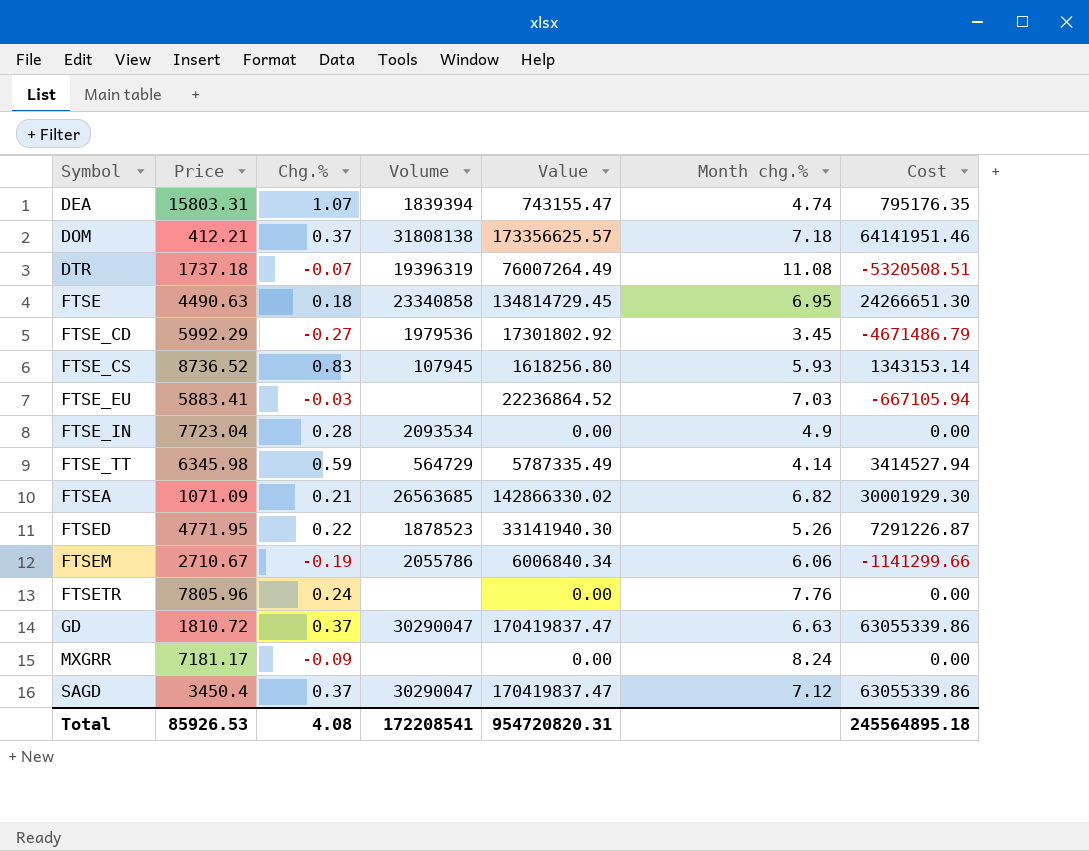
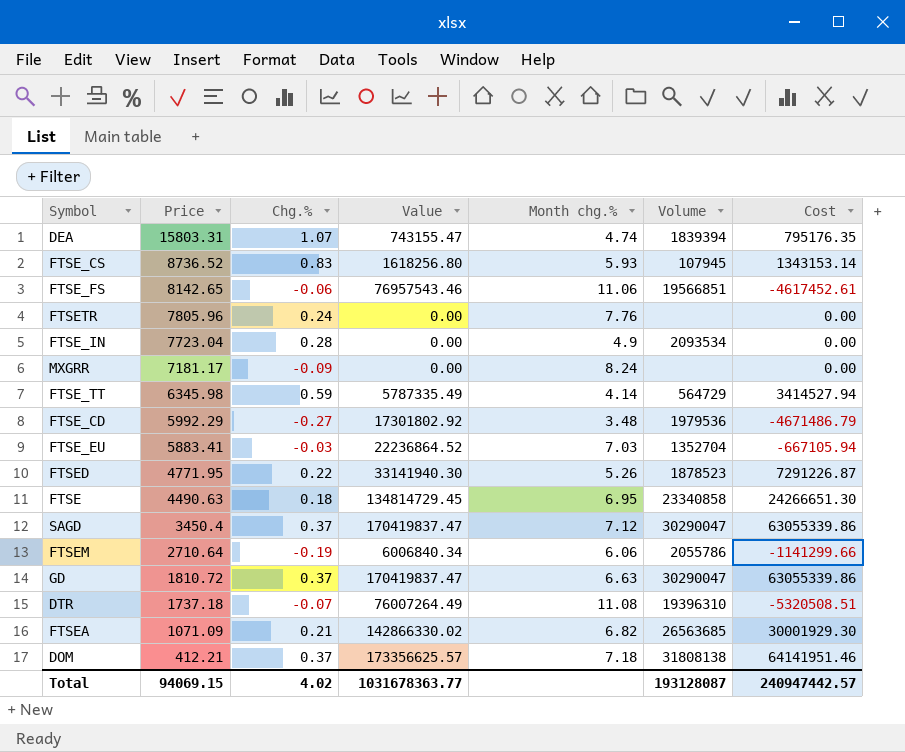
row order: Symbol ascending -> Price descending
column Volume | position: 4 -> 6
row FTSE_FS: none -> 8142.65 | -0.06 | 76957543.46 | 11.06 | 19566851 | -4617452.61
FTSE_CD | Month chg.%: 3.45 -> 3.48
FTSE_EU | Volume: none -> 1352704
FTSEM | Price: 2710.67 -> 2710.64
DTR | Volume: 19396319 -> 19396310
Total | Price: 85926.53 -> 94069.15
Total | Chg.%: 4.08 -> 4.02
Total | Value: 954720820.31 -> 1031678363.77
Total | Volume: 172208541 -> 193128087
Total | Cost: 245564895.18 -> 240947442.57

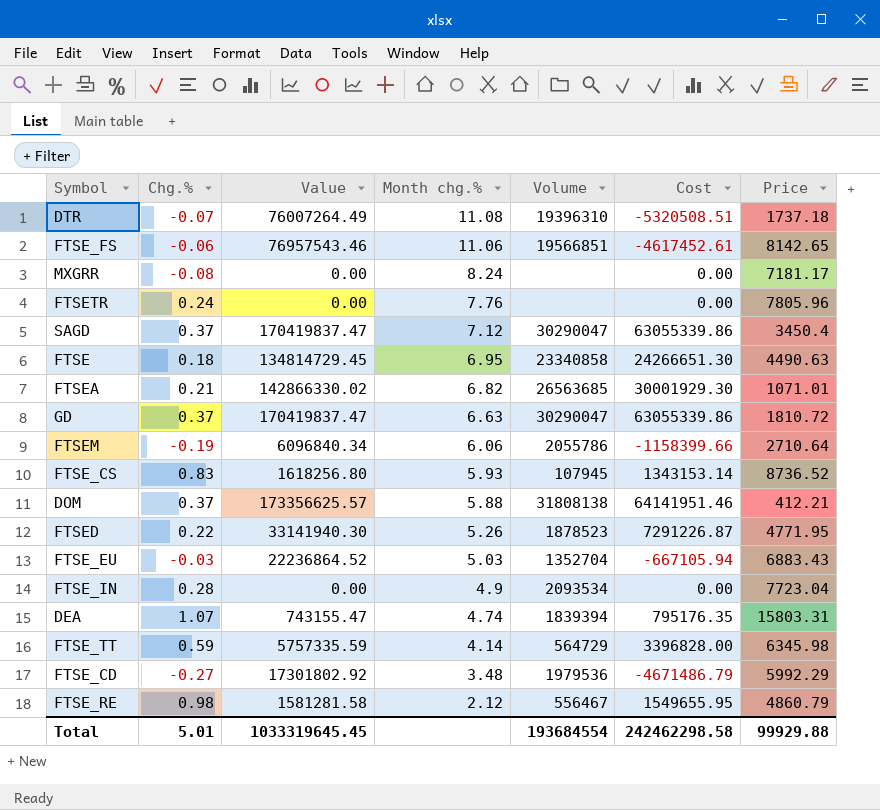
row order: Price descending -> Month chg.% descending
column Price | position: 2 -> 7
MXGRR | Chg.%: -0.09 -> -0.08
FTSEA | Price: 1071.09 -> 1071.01
FTSEM | Value: 6006840.34 -> 6096840.34
FTSEM | Cost: -1141299.66 -> -1158399.66
DOM | Month chg.%: 7.18 -> 5.88
FTSE_EU | Month chg.%: 7.03 -> 5.03
FTSE_EU | Price: 5883.41 -> 6883.43
FTSE_TT | Value: 5787335.49 -> 5757335.59
FTSE_TT | Cost: 3414527.94 -> 3396828.00
row FTSE_RE: none -> 0.98 | 1581281.58 | 2.12 | 556467 | 1549655.95 | 4860.79
Total | Chg.%: 4.02 -> 5.01
Total | Value: 1031678363.77 -> 1033319645.45
Total | Volume: 193128087 -> 193684554
Total | Cost: 240947442.57 -> 242462298.58
Total | Price: 94069.15 -> 99929.88

